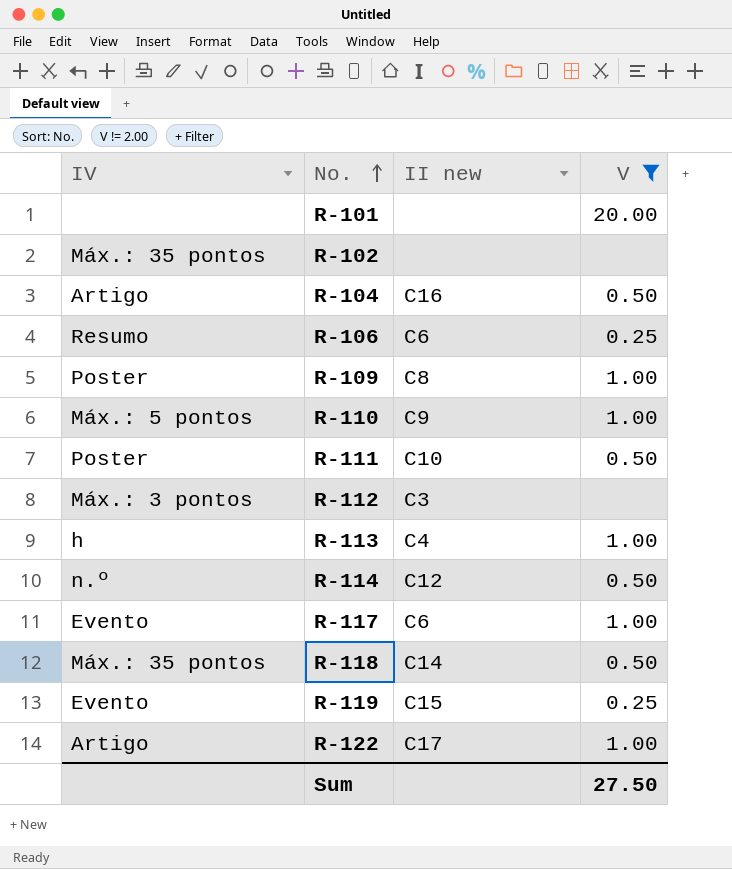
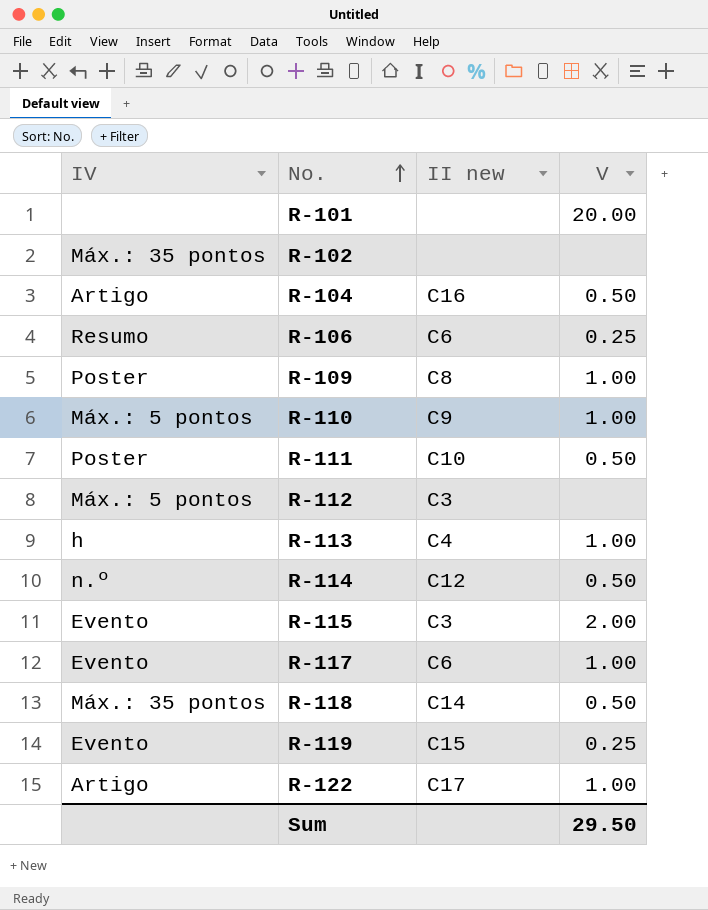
filter: V != 2.00 -> none
R-112 | IV: Máx.: 3 pontos -> Máx.: 5 pontos
Sum | V: 27.50 -> 29.50

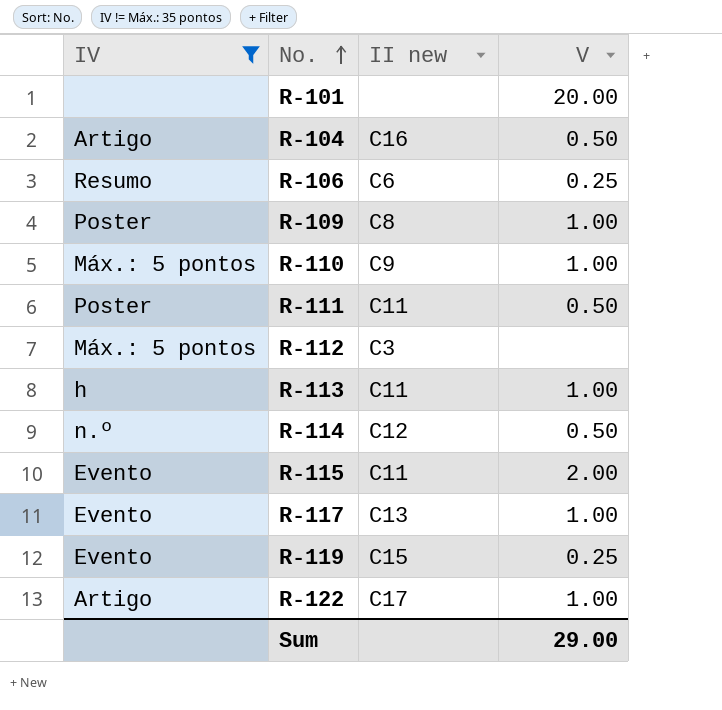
filter: none -> IV != Máx.: 35 pontos
R-111 | II new: C10 -> C11
R-113 | II new: C4 -> C11
R-115 | II new: C3 -> C11
R-117 | II new: C6 -> C13
Sum | V: 29.50 -> 29.00

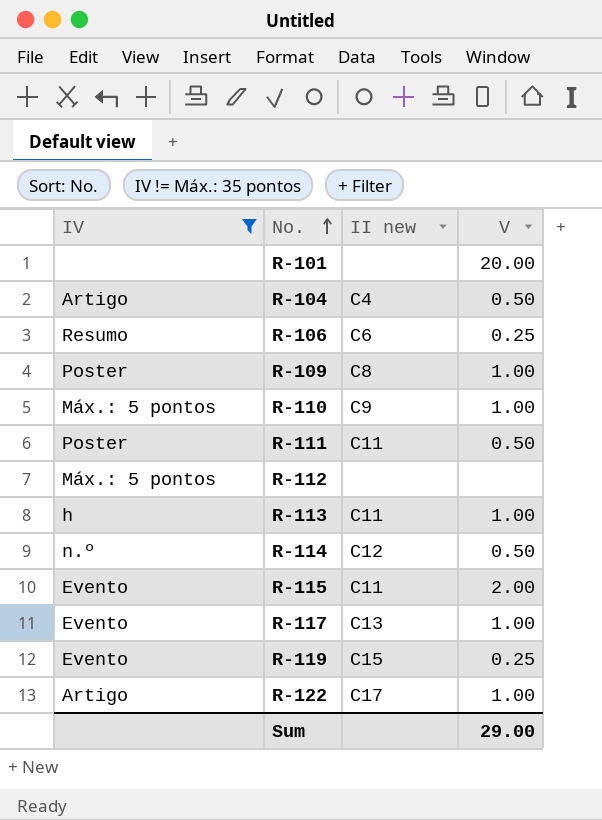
R-104 | II new: C16 -> C4
R-112 | II new: C3 -> none

